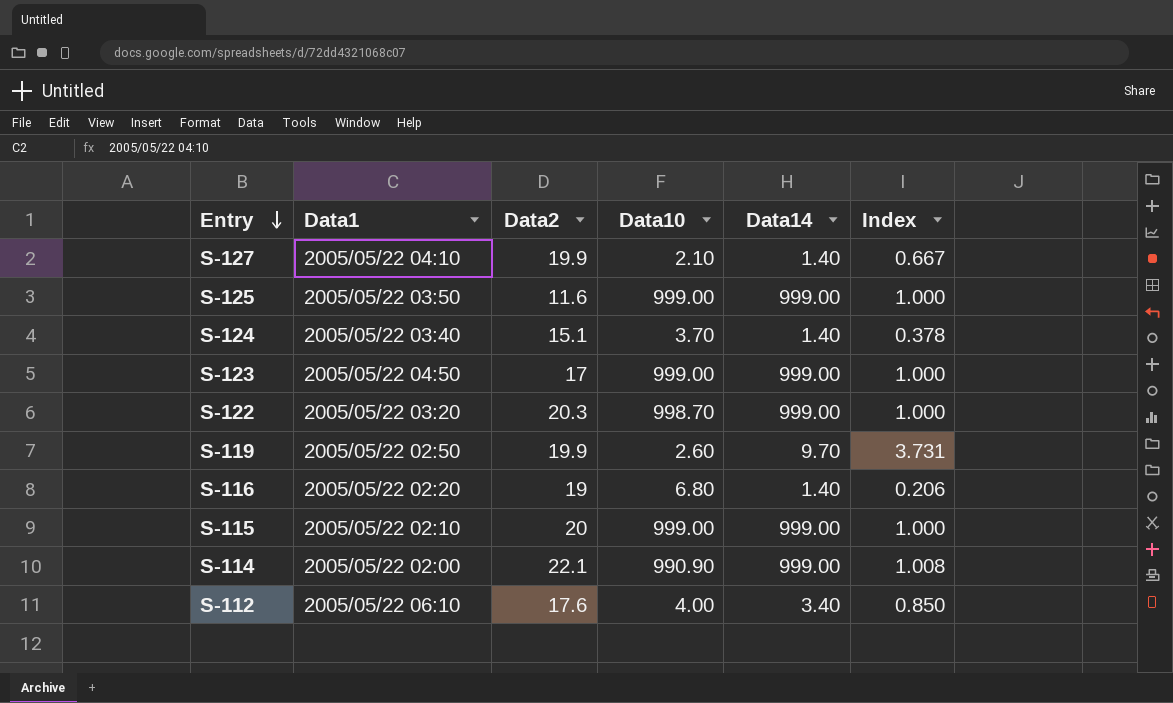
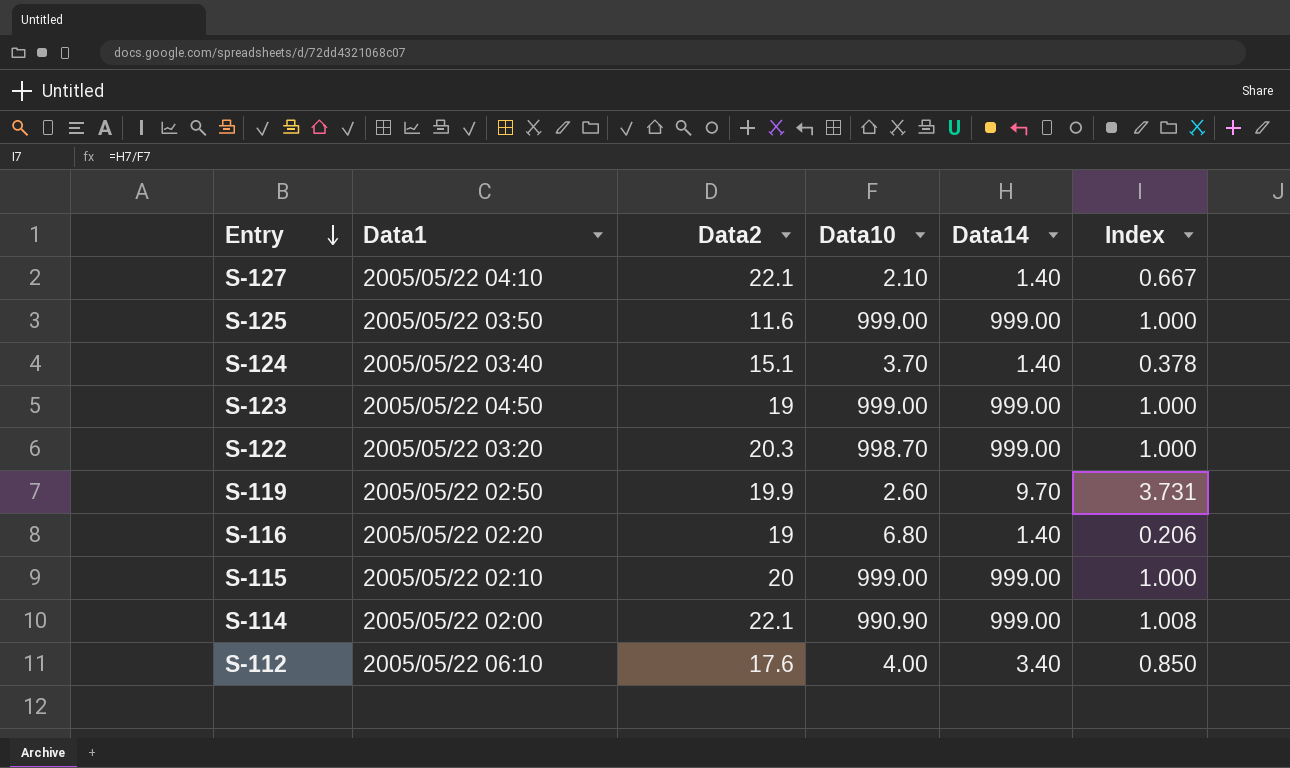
S-127 | Data2: 19.9 -> 22.1
S-123 | Data2: 17 -> 19

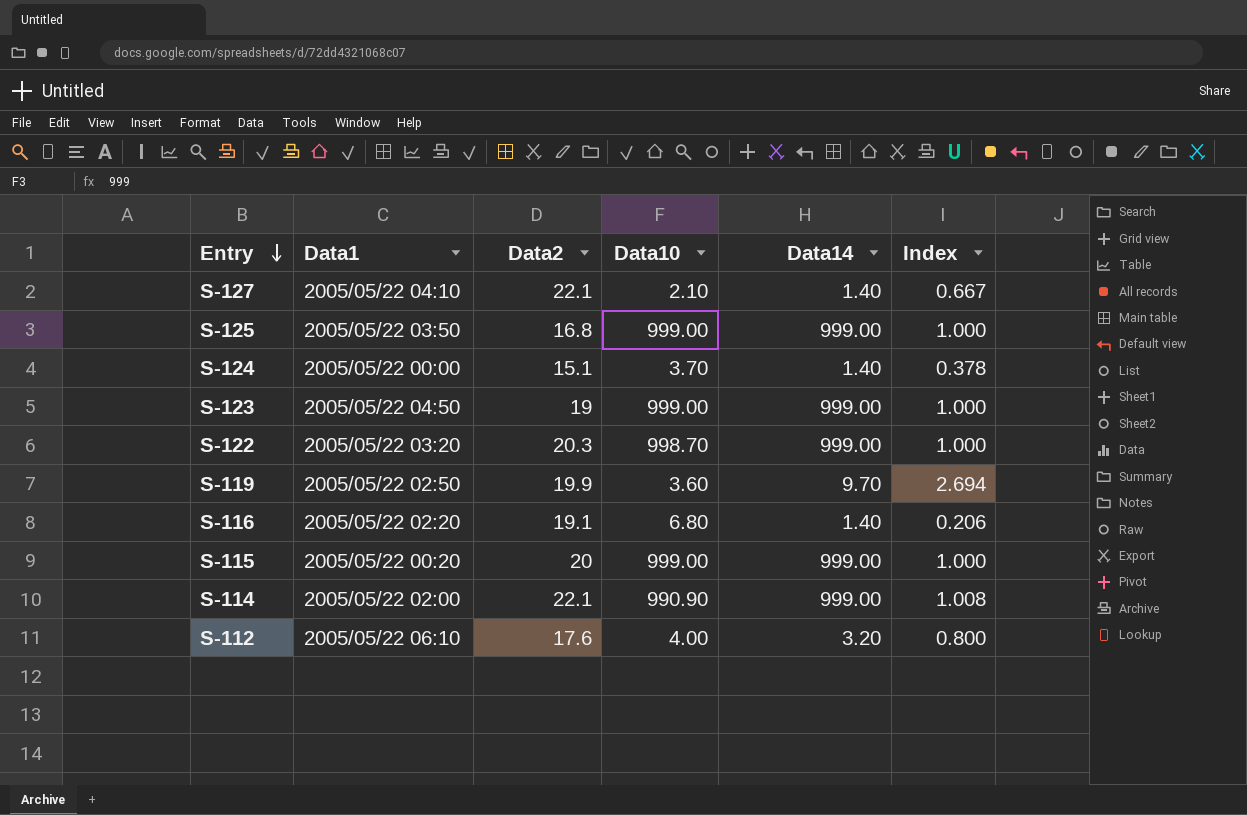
S-125 | Data2: 11.6 -> 16.8
S-124 | Data1: 2005/05/22 03:40 -> 2005/05/22 00:00
S-119 | Data10: 2.60 -> 3.60
S-119 | Index: 3.731 -> 2.694
S-116 | Data2: 19 -> 19.1
S-115 | Data1: 2005/05/22 02:10 -> 2005/05/22 00:20
S-112 | Data14: 3.40 -> 3.20
S-112 | Index: 0.850 -> 0.800

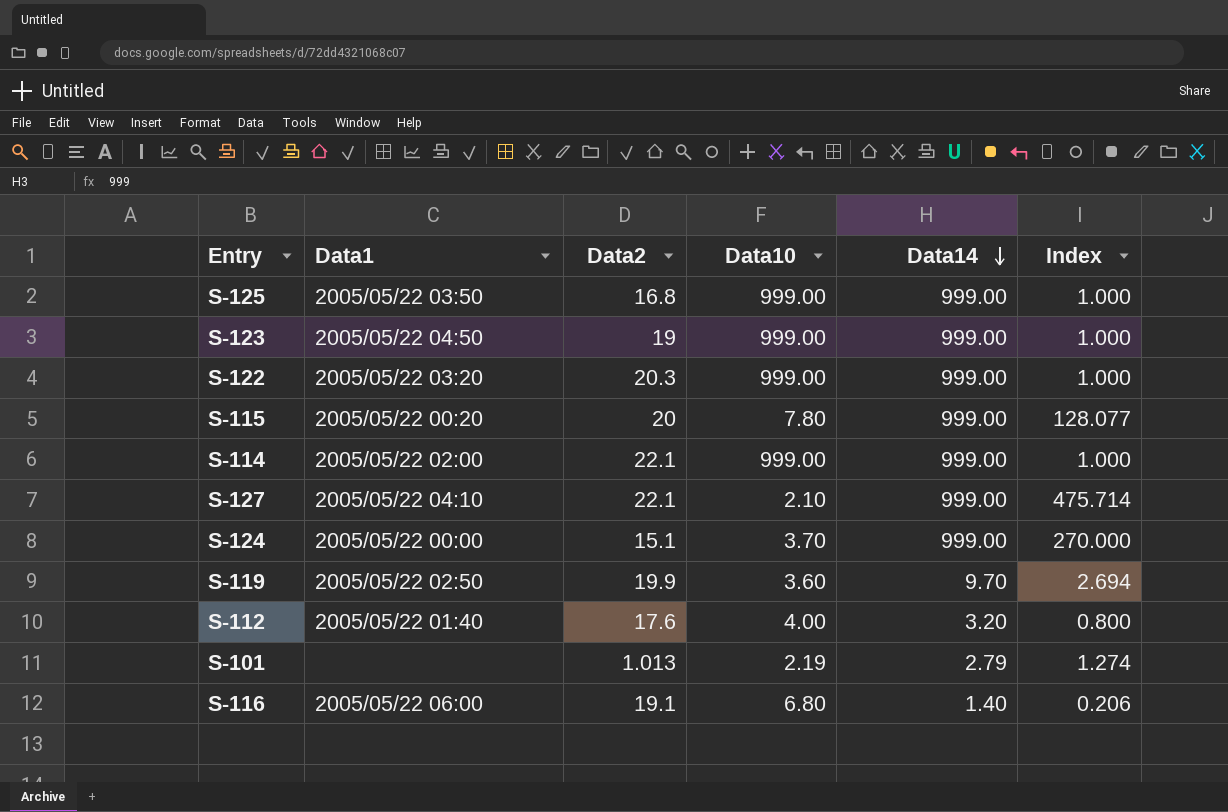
row order: Entry descending -> Data14 descending
S-122 | Data10: 998.70 -> 999.00
S-115 | Data10: 999.00 -> 7.80
S-115 | Index: 1.000 -> 128.077
S-114 | Data10: 990.90 -> 999.00
S-114 | Index: 1.008 -> 1.000
S-127 | Data14: 1.40 -> 999.00
S-127 | Index: 0.667 -> 475.714
S-124 | Data14: 1.40 -> 999.00
S-124 | Index: 0.378 -> 270.000
S-112 | Data1: 2005/05/22 06:10 -> 2005/05/22 01:40
row S-101: none -> none | 1.013 | 2.19 | 2.79 | 1.274
S-116 | Data1: 2005/05/22 02:20 -> 2005/05/22 06:00

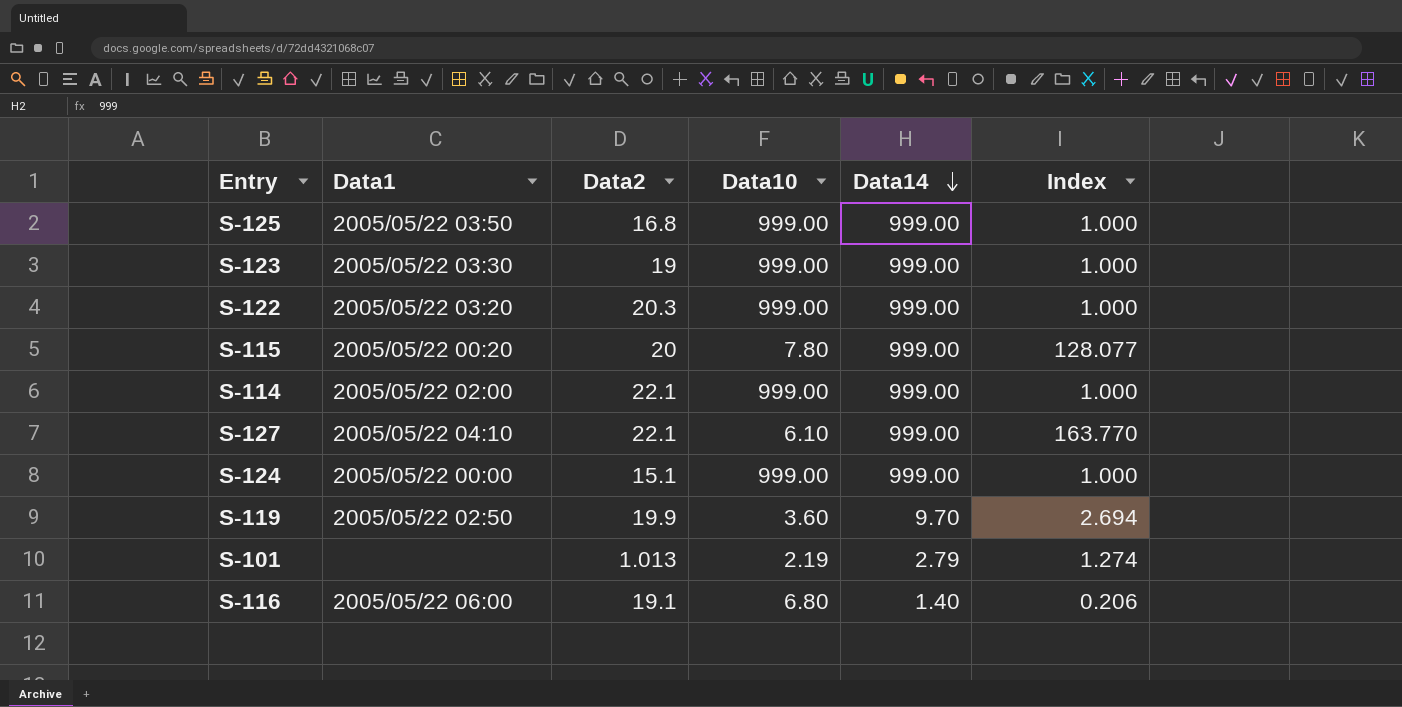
row S-112: 2005/05/22 01:40 | 17.6 | 4.00 | 3.20 | 0.800 -> none
S-123 | Data1: 2005/05/22 04:50 -> 2005/05/22 03:30
S-127 | Data10: 2.10 -> 6.10
S-127 | Index: 475.714 -> 163.770
S-124 | Data10: 3.70 -> 999.00
S-124 | Index: 270.000 -> 1.000

